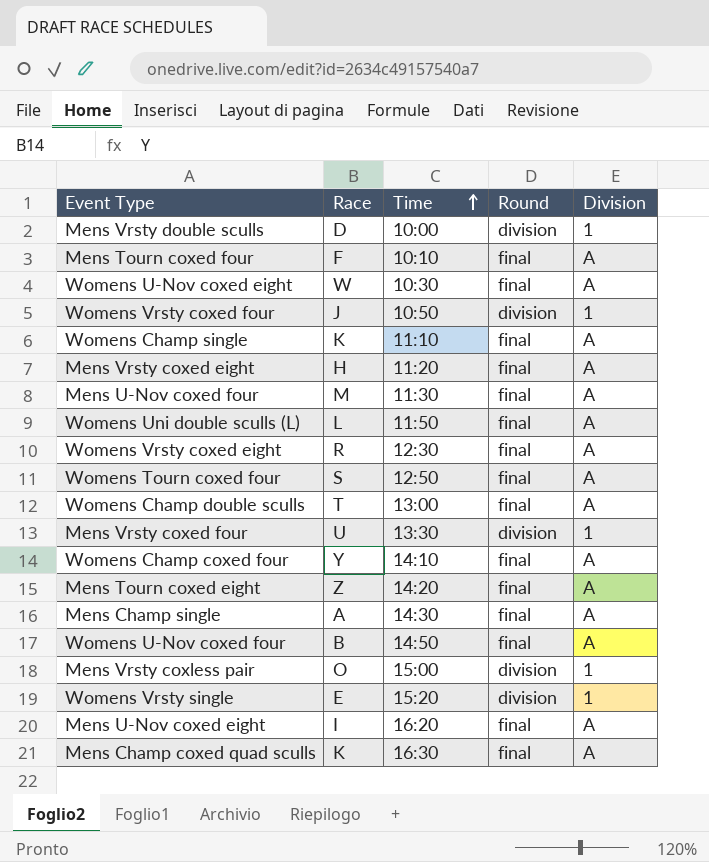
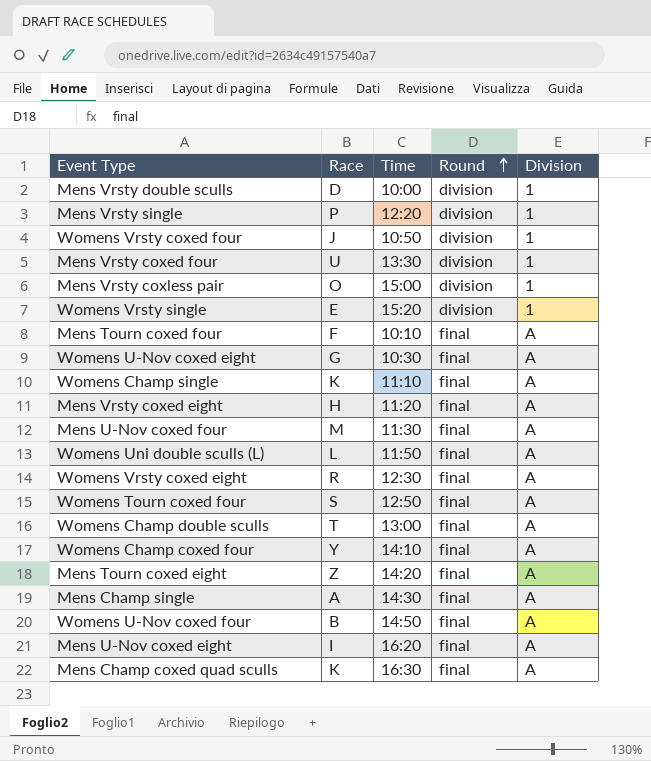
row order: Time ascending -> Round ascending
row Mens Vrsty single: none -> P | 12:20 | division | 1
Womens U-Nov coxed eight | Race: W -> G

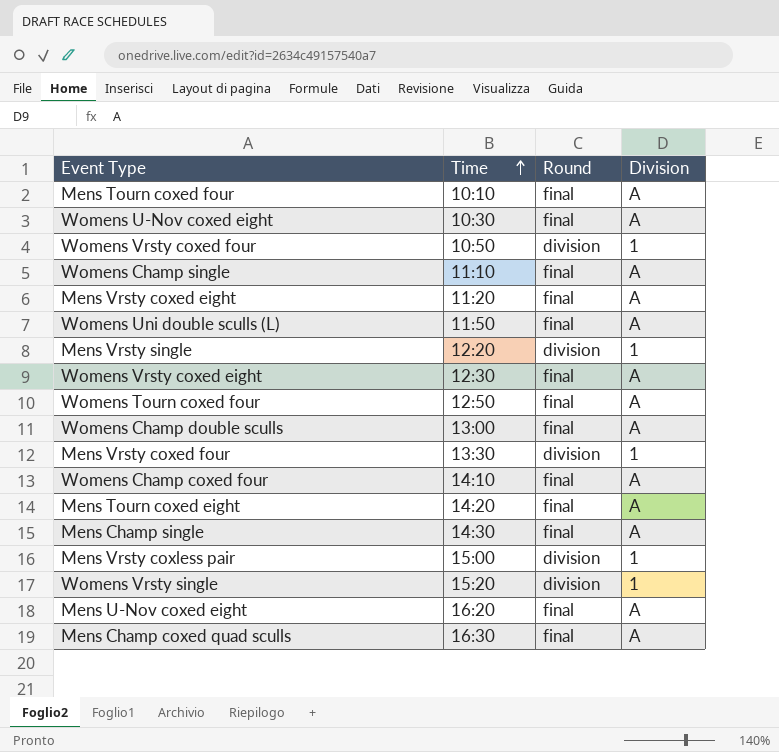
row order: Round ascending -> Time ascending
column Race | position: 2 -> none
row Mens Vrsty double sculls: D | 10:00 | division | 1 -> none
row Mens U-Nov coxed four: M | 11:30 | final | A -> none
row Womens U-Nov coxed four: B | 14:50 | final | A -> none

